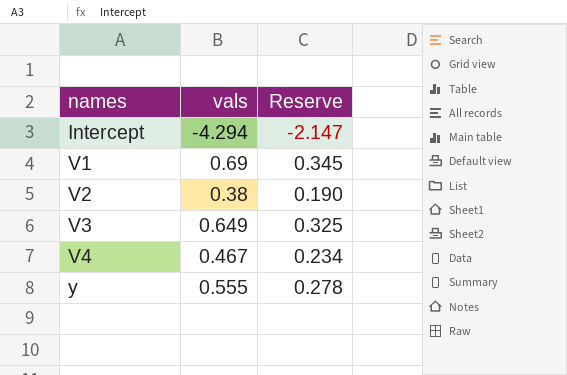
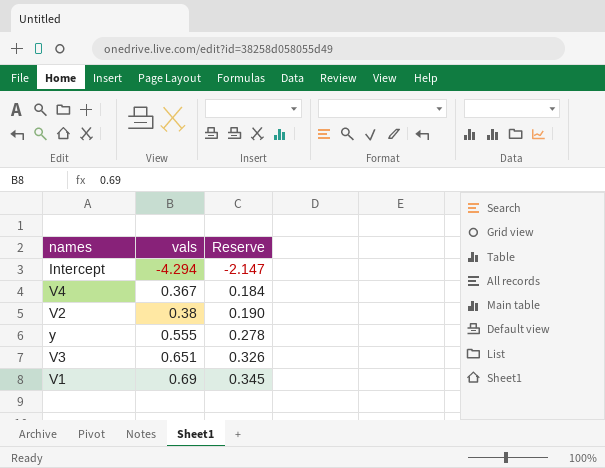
row order: names ascending -> vals ascending
V4 | vals: 0.467 -> 0.367
V4 | Reserve: 0.234 -> 0.184
V3 | vals: 0.649 -> 0.651
V3 | Reserve: 0.325 -> 0.326

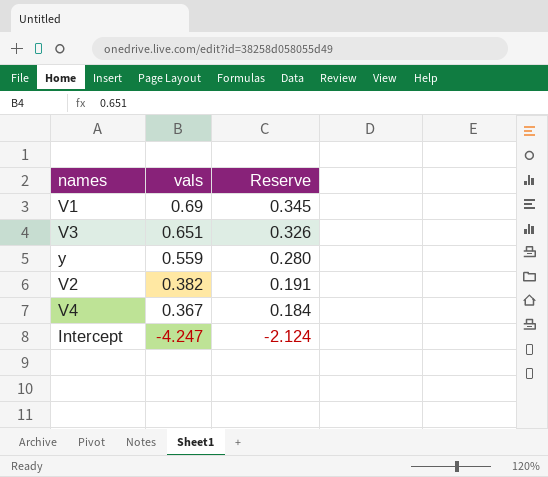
row order: vals ascending -> vals descending
y | vals: 0.555 -> 0.559
y | Reserve: 0.278 -> 0.280
V2 | vals: 0.38 -> 0.382
V2 | Reserve: 0.190 -> 0.191
Intercept | vals: -4.294 -> -4.247
Intercept | Reserve: -2.147 -> -2.124

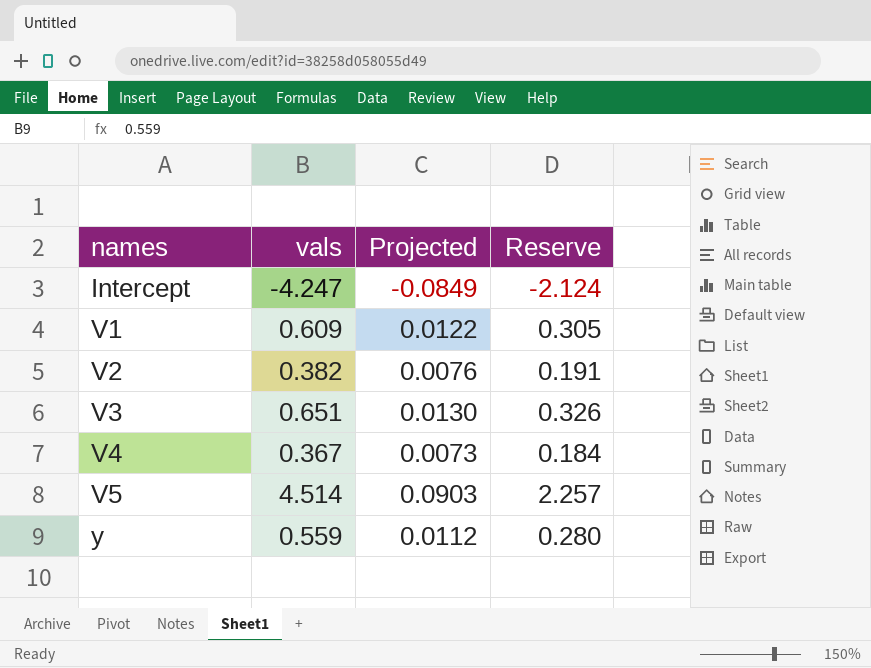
row order: vals descending -> names ascending
column Projected | formula: none -> [vals] * 0.02
V1 | vals: 0.69 -> 0.609
V1 | Reserve: 0.345 -> 0.305
row V5: none -> 4.514 | 0.0903 | 2.257

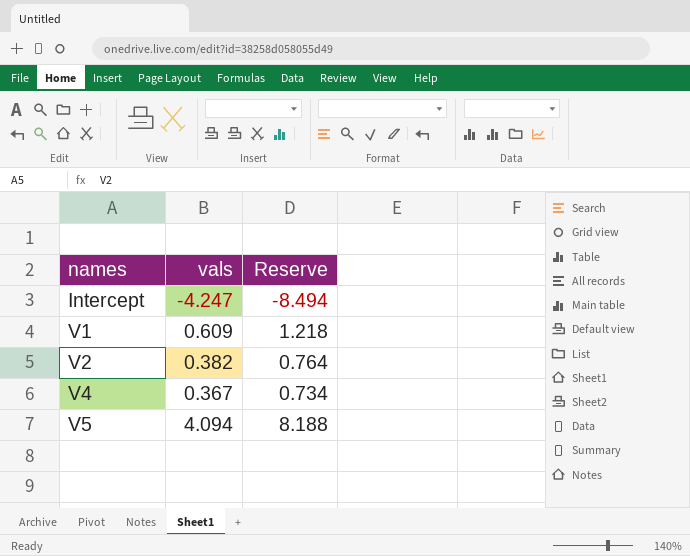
column Projected | formula: [vals] * 0.02 -> none
column Reserve | formula: [vals] * 0.5 -> [vals] * 2
row V3: 0.651 | 0.0130 | 0.326 -> none
row y: 0.559 | 0.0112 | 0.280 -> none
V5 | vals: 4.514 -> 4.094

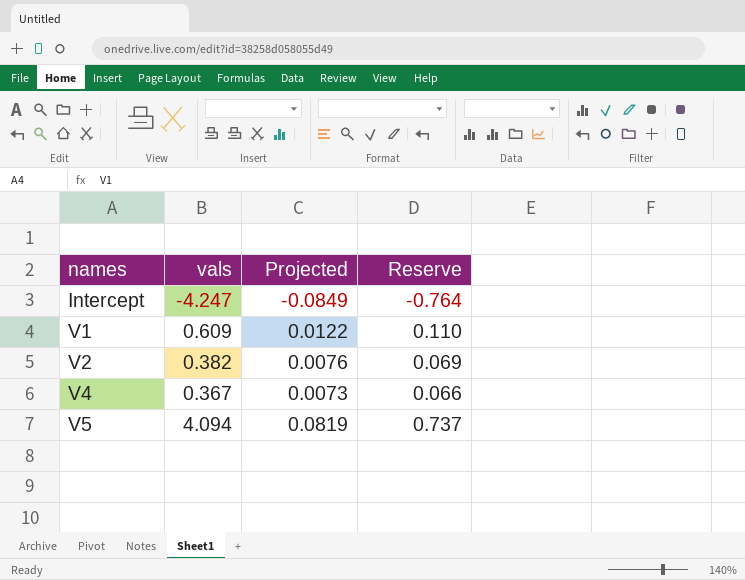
column Projected | formula: none -> [vals] * 0.02
column Reserve | formula: [vals] * 2 -> [vals] * 0.18

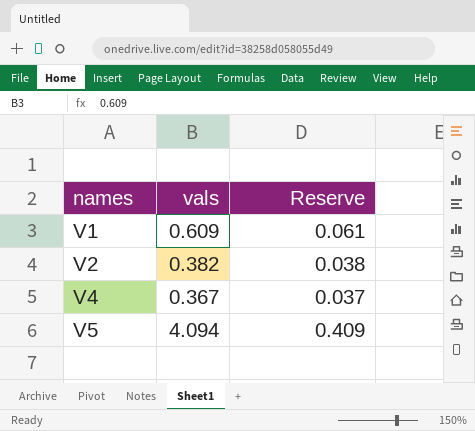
column Projected | formula: [vals] * 0.02 -> none
column Reserve | formula: [vals] * 0.18 -> [vals] * 0.1
row Intercept: -4.247 | -0.0849 | -0.764 -> none

